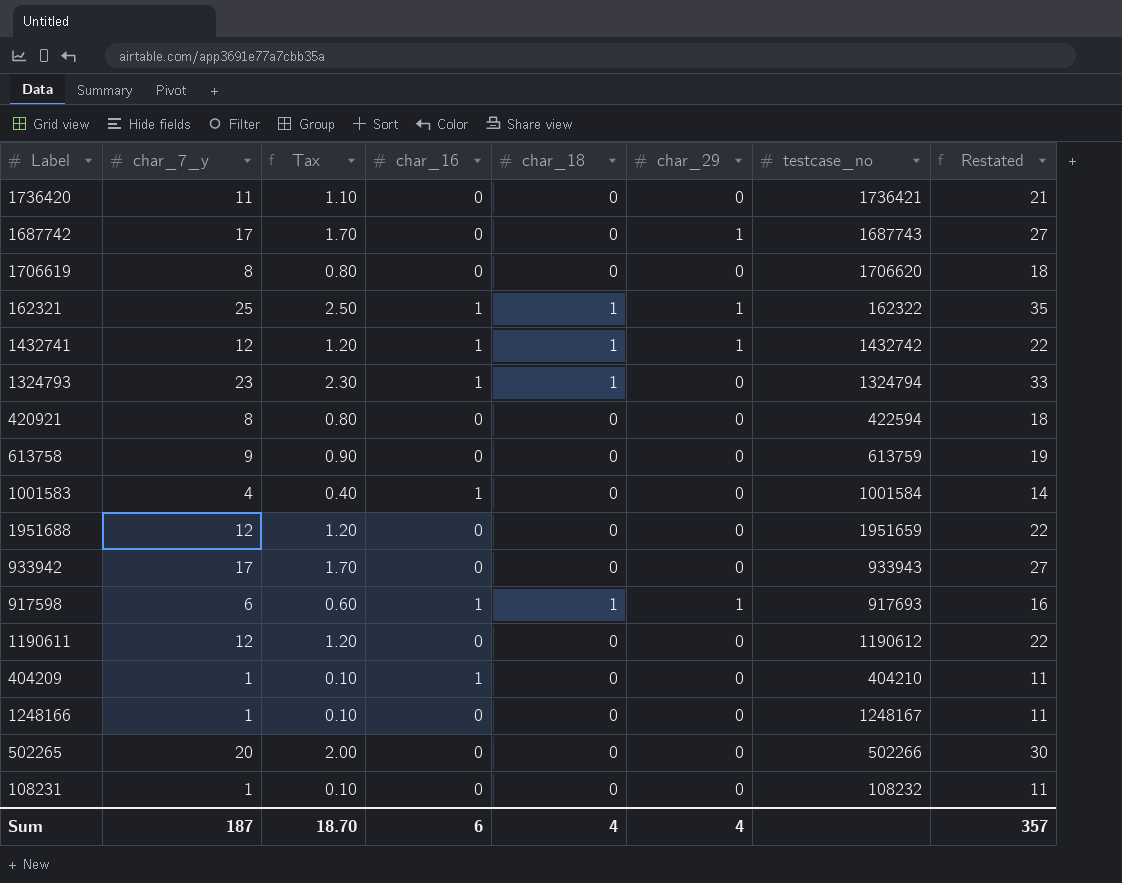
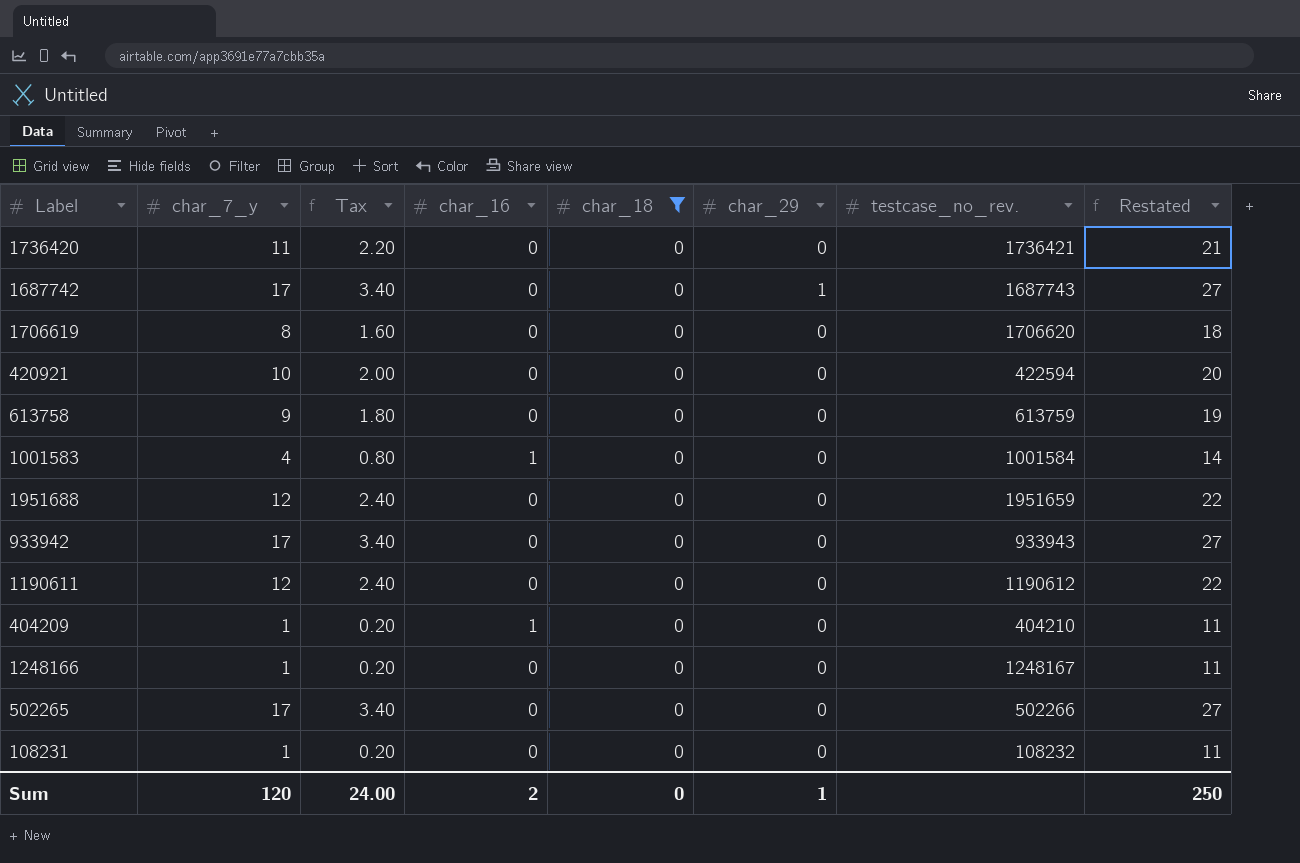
filter: none -> char_18 = 0
column Tax | formula: [char_7_y] * 0.1 -> [char_7_y] * 0.2
column name: testcase_no -> testcase_no_rev.
420921 | char_7_y: 8 -> 10
420921 | Restated: 18 -> 20
502265 | char_7_y: 20 -> 17
502265 | Restated: 30 -> 27
Sum | char_7_y: 187 -> 120
Sum | Tax: 18.70 -> 24.00
Sum | char_16: 6 -> 2
Sum | char_18: 4 -> 0
Sum | char_29: 4 -> 1
Sum | Restated: 357 -> 250

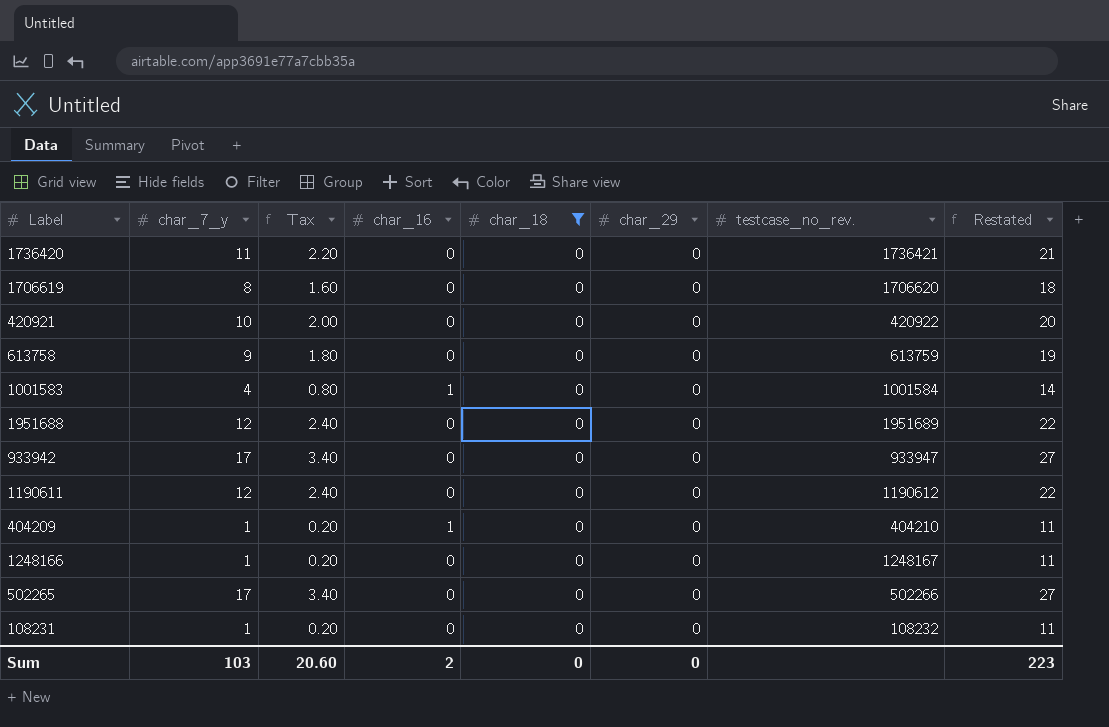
row 1687742: 17 | 3.40 | 0 | 0 | 1 | 1687743 | 27 -> none
420921 | testcase_no_rev.: 422594 -> 420922
1951688 | testcase_no_rev.: 1951659 -> 1951689
933942 | testcase_no_rev.: 933943 -> 933947
Sum | char_7_y: 120 -> 103
Sum | Tax: 24.00 -> 20.60
Sum | char_29: 1 -> 0
Sum | Restated: 250 -> 223

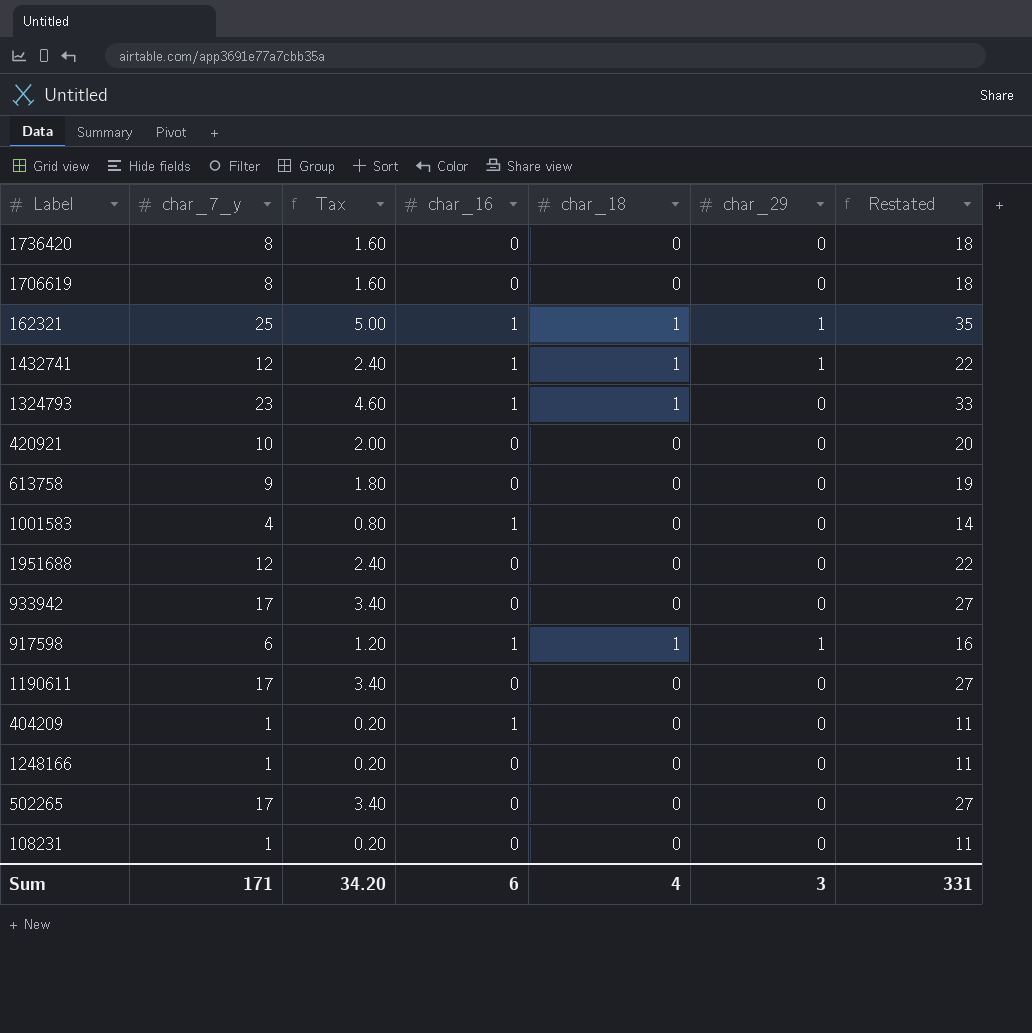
filter: char_18 = 0 -> none
column testcase_no_rev. | position: 7 -> none
1736420 | char_7_y: 11 -> 8
1736420 | Tax: 2.20 -> 1.60
1736420 | Restated: 21 -> 18
1190611 | char_7_y: 12 -> 17
1190611 | Tax: 2.40 -> 3.40
1190611 | Restated: 22 -> 27
Sum | char_7_y: 103 -> 171
Sum | Tax: 20.60 -> 34.20
Sum | char_16: 2 -> 6
Sum | char_18: 0 -> 4
Sum | char_29: 0 -> 3
Sum | Restated: 223 -> 331

